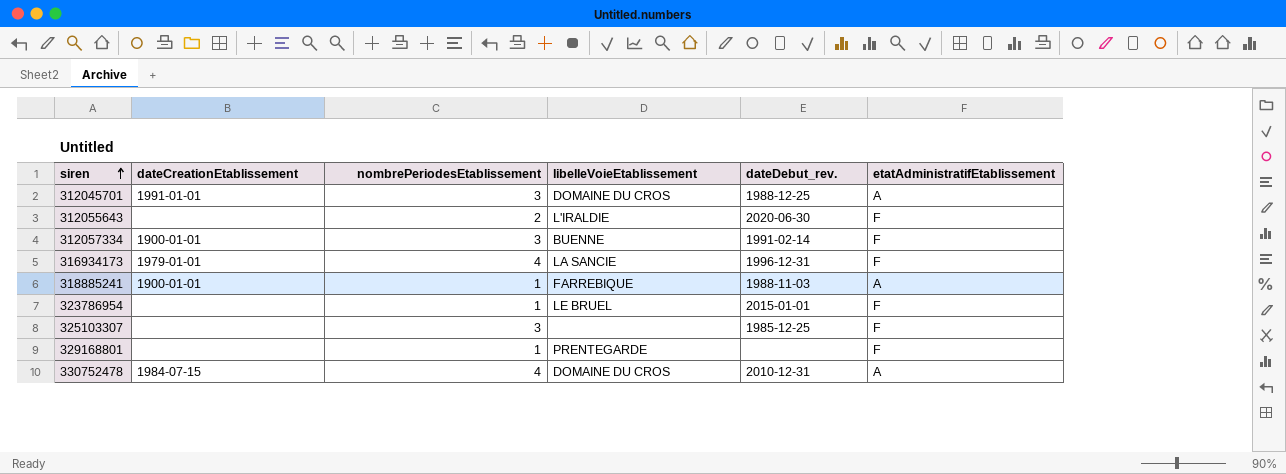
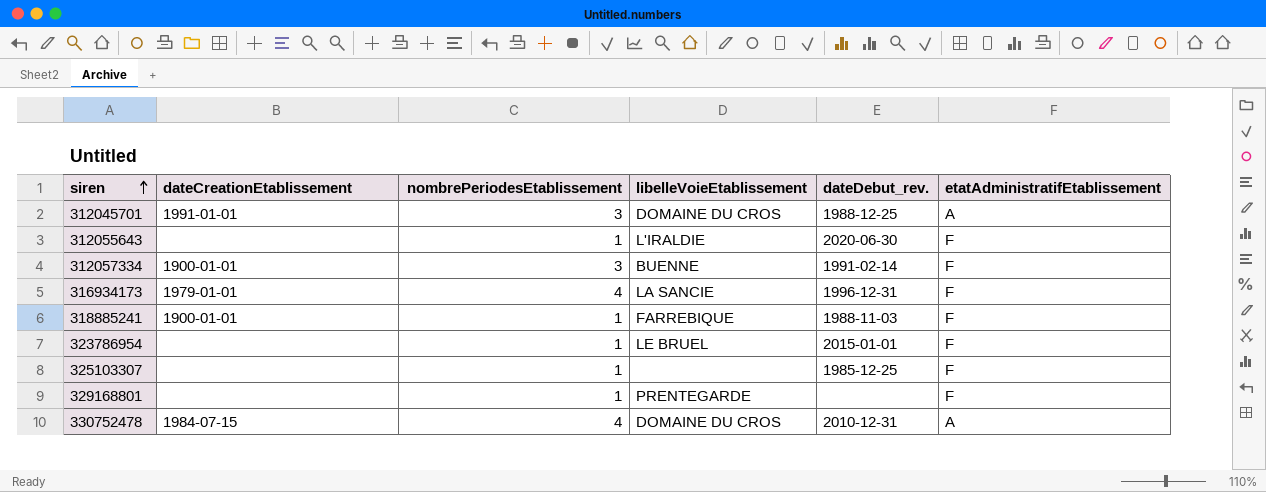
312055643 | nombrePeriodesEtablissement: 2 -> 1
318885241 | etatAdministratifEtablissement: A -> F
325103307 | nombrePeriodesEtablissement: 3 -> 1

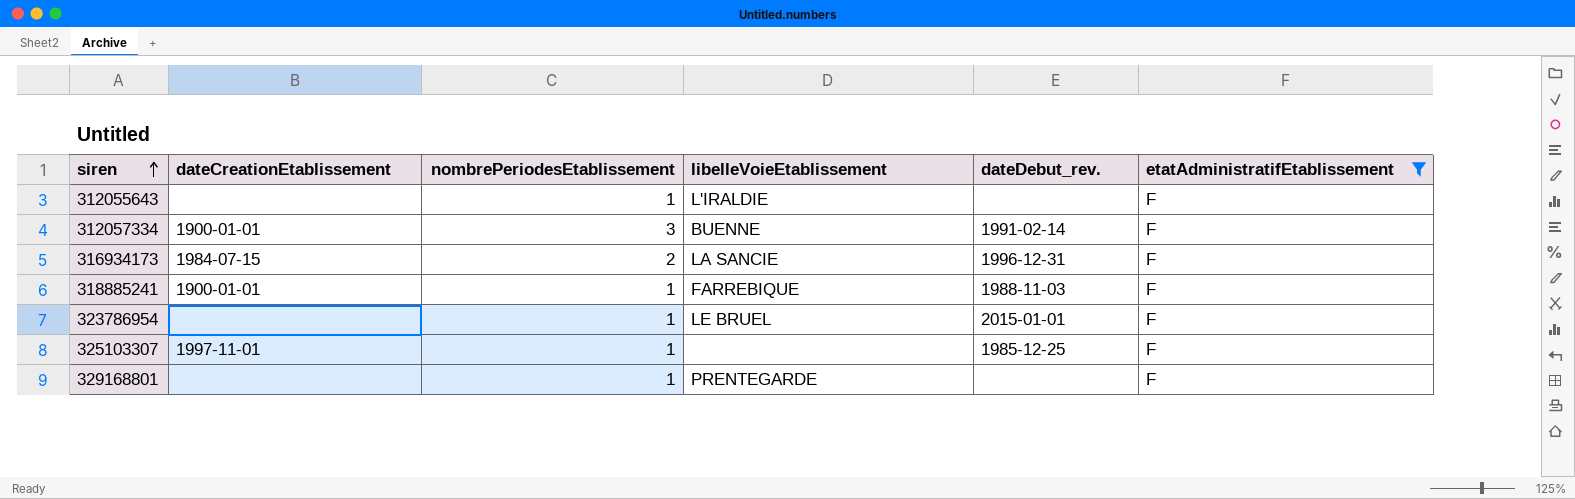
filter: none -> etatAdministratifEtablissement = F
312055643 | dateDebut_rev.: 2020-06-30 -> none
316934173 | dateCreationEtablissement: 1979-01-01 -> 1984-07-15
316934173 | nombrePeriodesEtablissement: 4 -> 2
325103307 | dateCreationEtablissement: none -> 1997-11-01

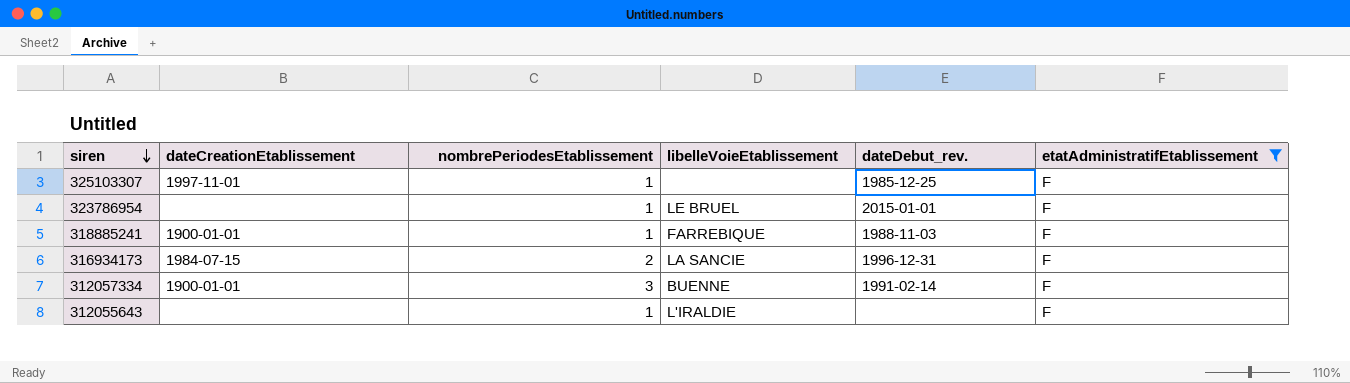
row order: siren ascending -> siren descending
row 329168801: none | 1 | PRENTEGARDE | none | F -> none

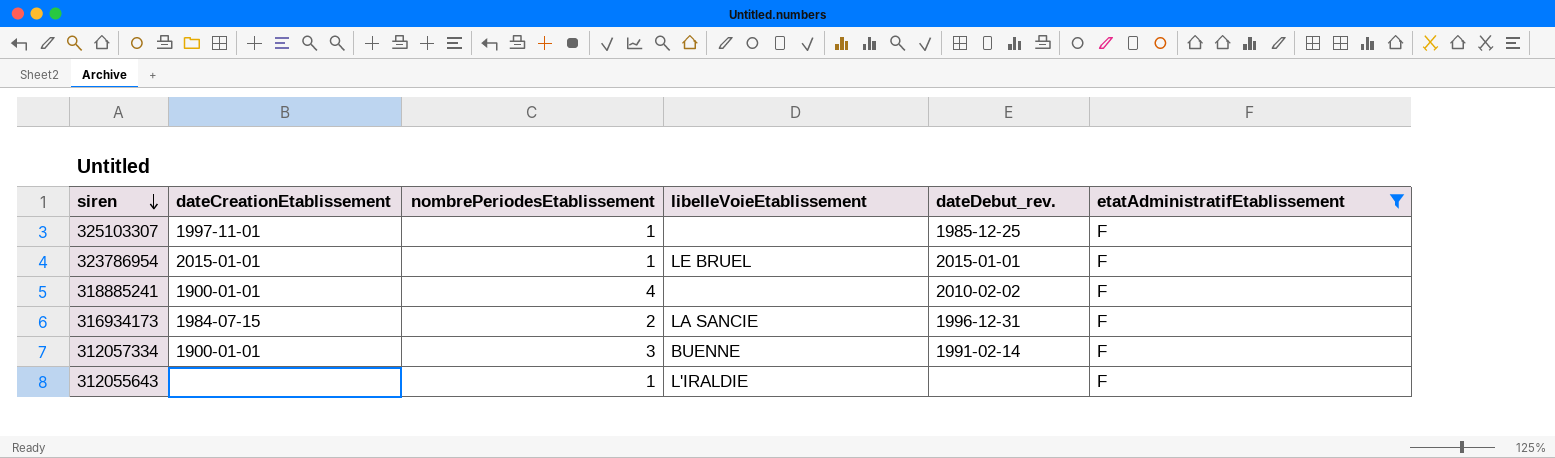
323786954 | dateCreationEtablissement: none -> 2015-01-01
318885241 | nombrePeriodesEtablissement: 1 -> 4
318885241 | libelleVoieEtablissement: FARREBIQUE -> none
318885241 | dateDebut_rev.: 1988-11-03 -> 2010-02-02

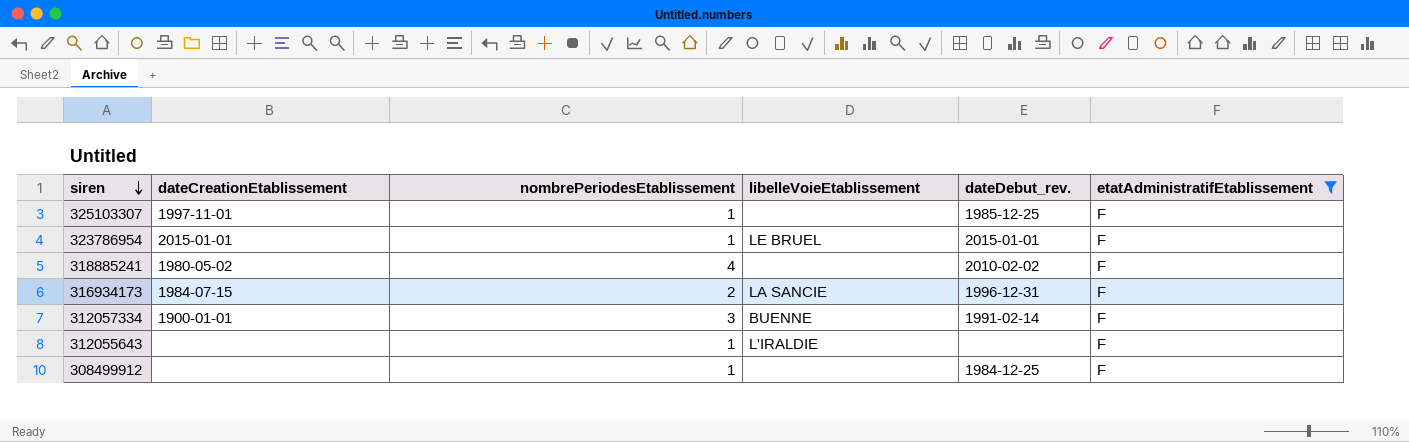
318885241 | dateCreationEtablissement: 1900-01-01 -> 1980-05-02
row 308499912: none -> none | 1 | none | 1984-12-25 | F

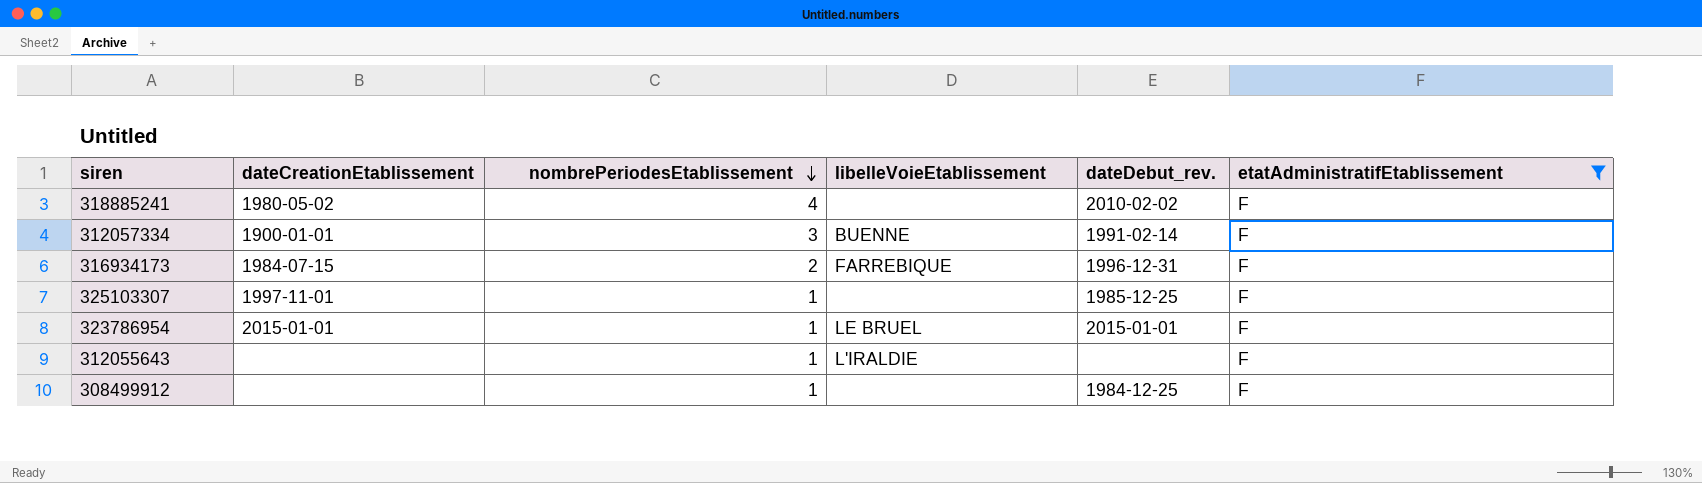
row order: siren descending -> nombrePeriodesEtablissement descending
316934173 | libelleVoieEtablissement: LA SANCIE -> FARREBIQUE

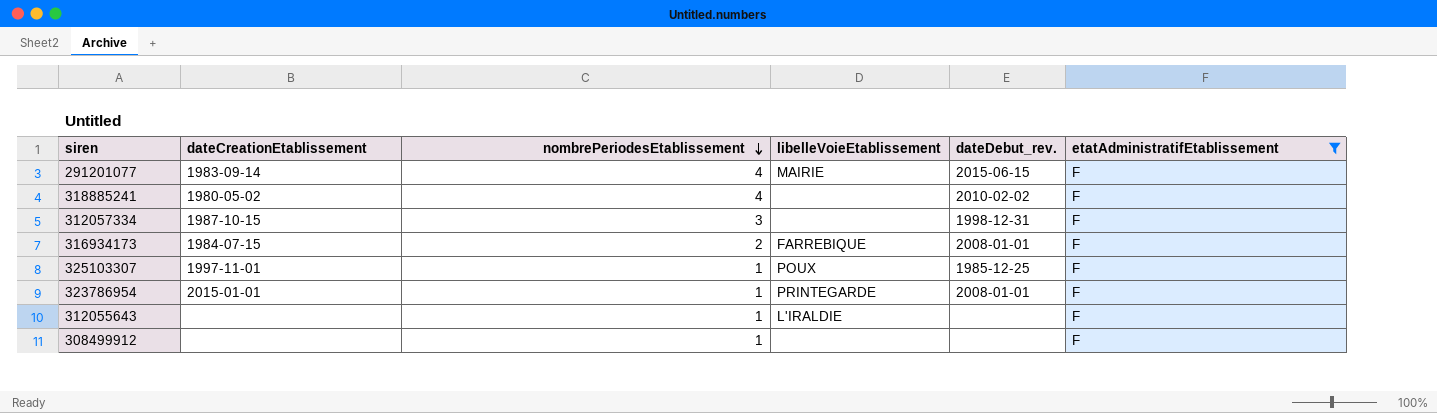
row 291201077: none -> 1983-09-14 | 4 | MAIRIE | 2015-06-15 | F
312057334 | dateCreationEtablissement: 1900-01-01 -> 1987-10-15
312057334 | libelleVoieEtablissement: BUENNE -> none
312057334 | dateDebut_rev.: 1991-02-14 -> 1998-12-31
316934173 | dateDebut_rev.: 1996-12-31 -> 2008-01-01
325103307 | libelleVoieEtablissement: none -> POUX
323786954 | libelleVoieEtablissement: LE BRUEL -> PRINTEGARDE
323786954 | dateDebut_rev.: 2015-01-01 -> 2008-01-01
308499912 | dateDebut_rev.: 1984-12-25 -> none

